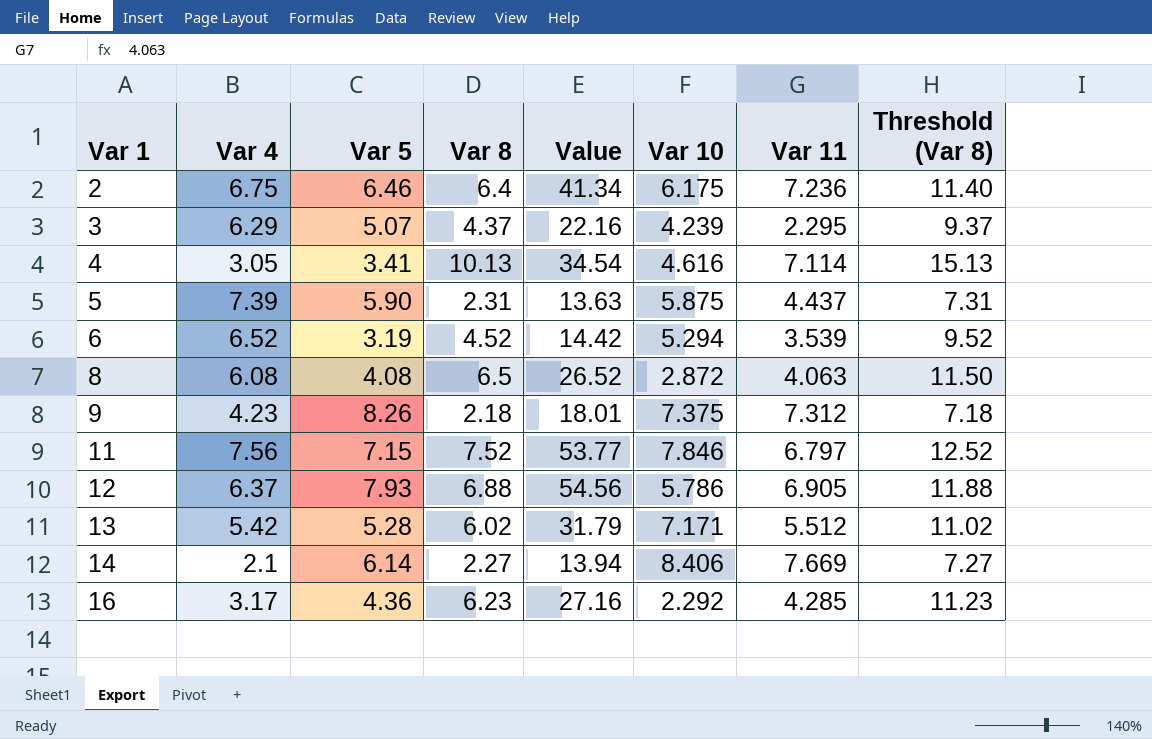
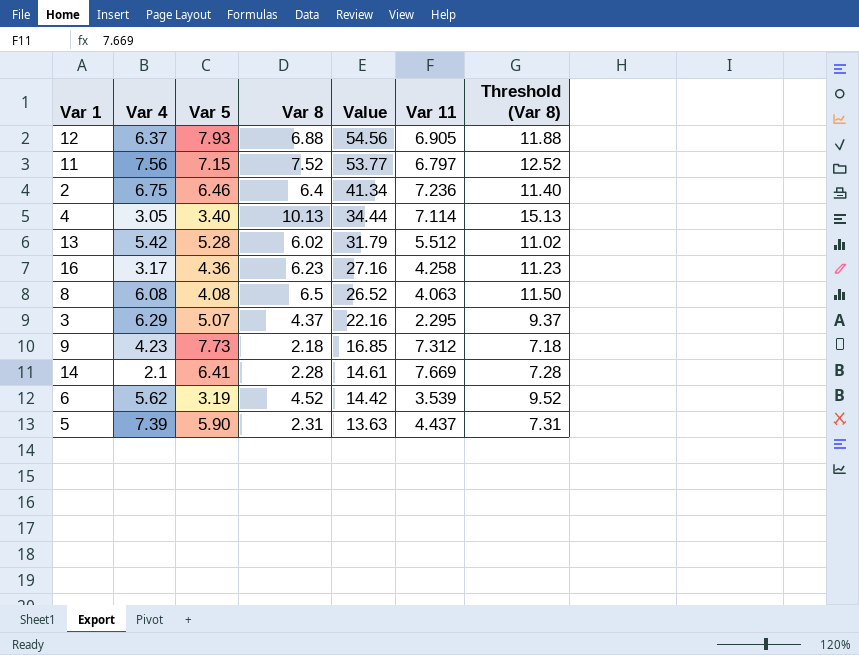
row order: Var 1 ascending -> Value descending
column Var 10 | position: 6 -> none
4 | Var 5: 3.41 -> 3.40
4 | Value: 34.54 -> 34.44
16 | Var 11: 4.285 -> 4.258
9 | Var 5: 8.26 -> 7.73
9 | Value: 18.01 -> 16.85
14 | Var 5: 6.14 -> 6.41
14 | Var 8: 2.27 -> 2.28
14 | Value: 13.94 -> 14.61
14 | Threshold (Var 8): 7.27 -> 7.28
6 | Var 4: 6.52 -> 5.62

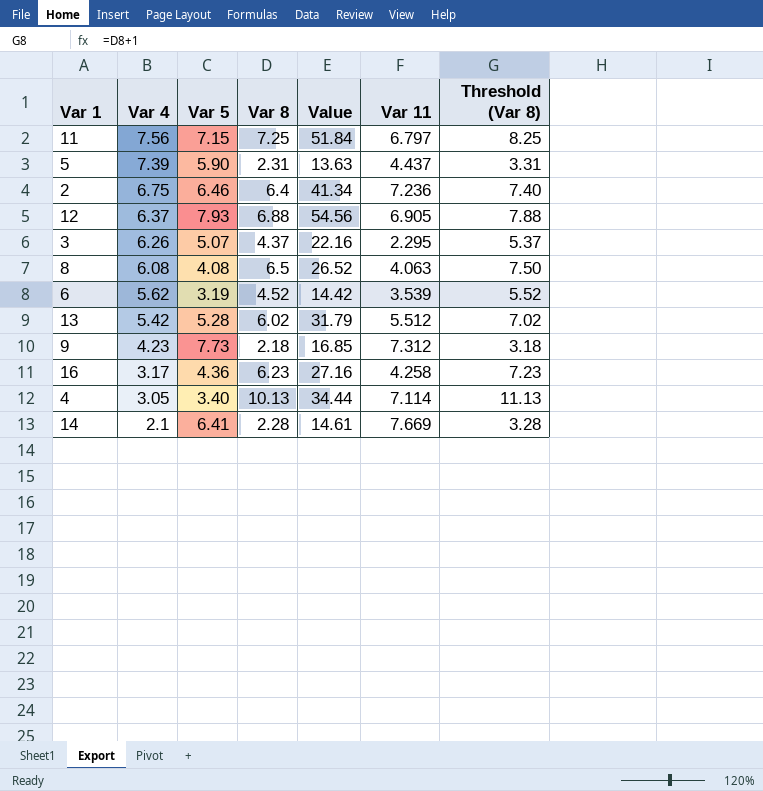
row order: Value descending -> Var 4 descending
column Threshold (Var 8) | formula: [Var 8] + 5 -> [Var 8] + 1
11 | Var 8: 7.52 -> 7.25
11 | Value: 53.77 -> 51.84
3 | Var 4: 6.29 -> 6.26

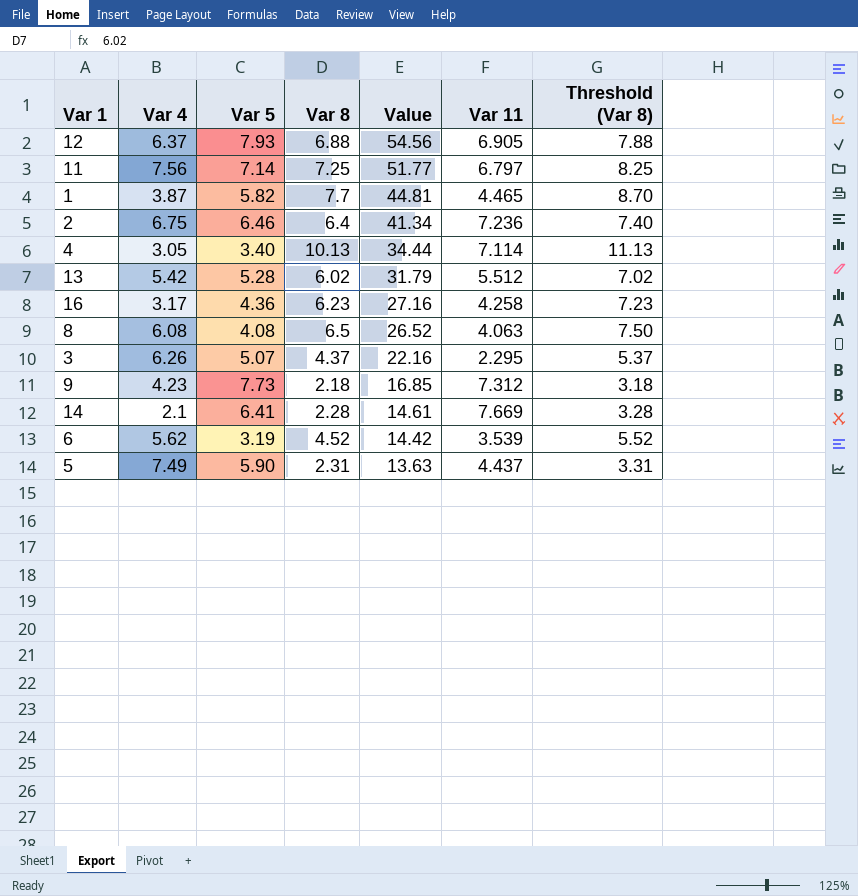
row order: Var 4 descending -> Value descending
11 | Var 5: 7.15 -> 7.14
11 | Value: 51.84 -> 51.77
row 1: none -> 3.87 | 5.82 | 7.7 | 44.81 | 4.465 | 8.70
5 | Var 4: 7.39 -> 7.49

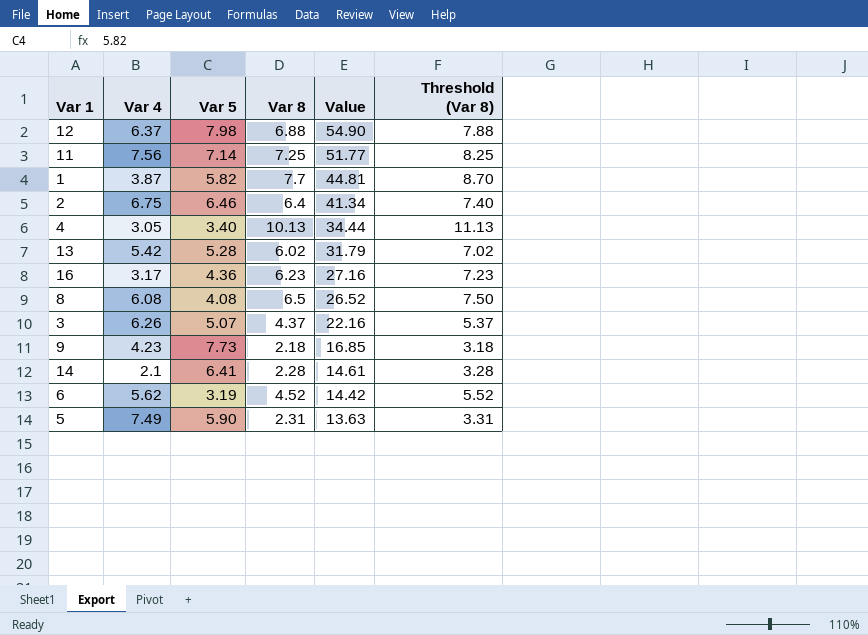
column Var 11 | position: 6 -> none
12 | Var 5: 7.93 -> 7.98
12 | Value: 54.56 -> 54.90

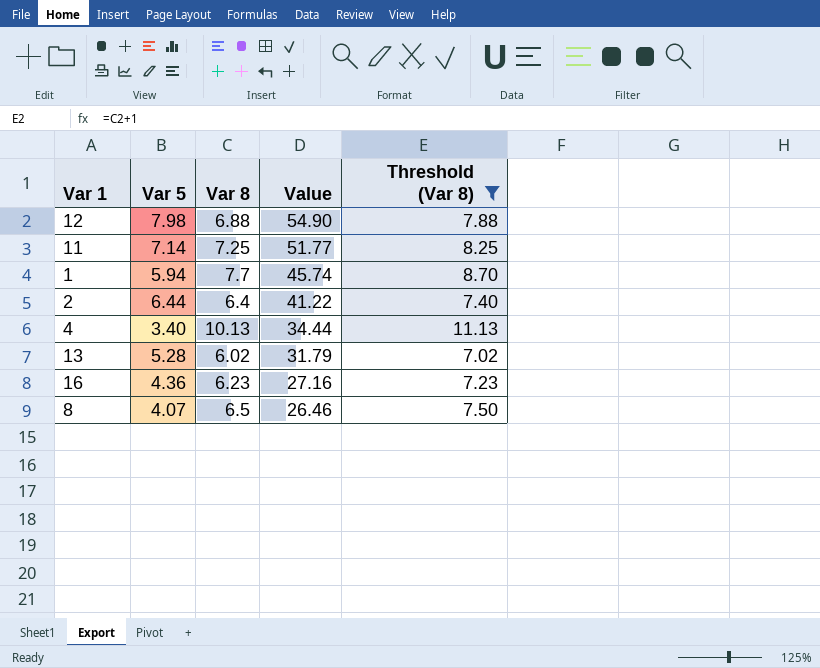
filter: none -> Threshold (Var 8) >= 7.02
column Var 4 | position: 2 -> none
1 | Var 5: 5.82 -> 5.94
1 | Value: 44.81 -> 45.74
2 | Var 5: 6.46 -> 6.44
2 | Value: 41.34 -> 41.22
8 | Var 5: 4.08 -> 4.07
8 | Value: 26.52 -> 26.46

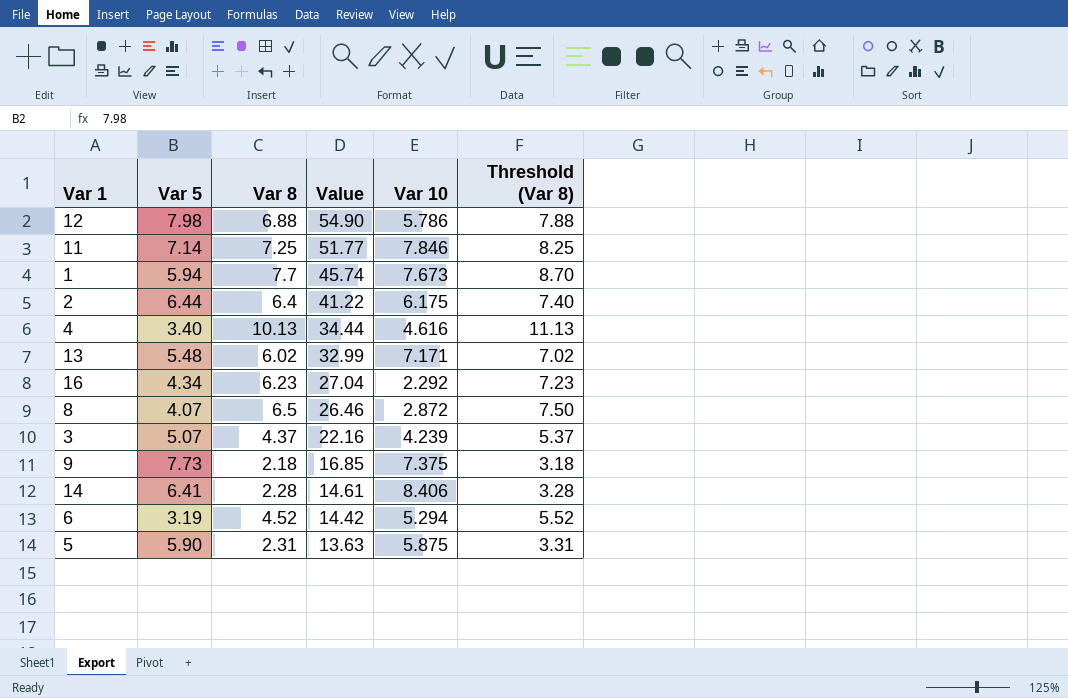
filter: Threshold (Var 8) >= 7.02 -> none
column Var 10 | position: none -> 5
13 | Var 5: 5.28 -> 5.48
13 | Value: 31.79 -> 32.99
16 | Var 5: 4.36 -> 4.34
16 | Value: 27.16 -> 27.04

